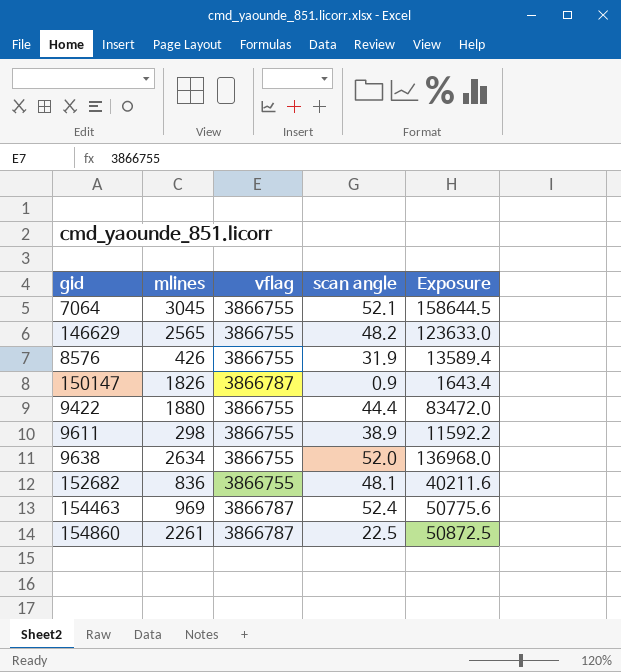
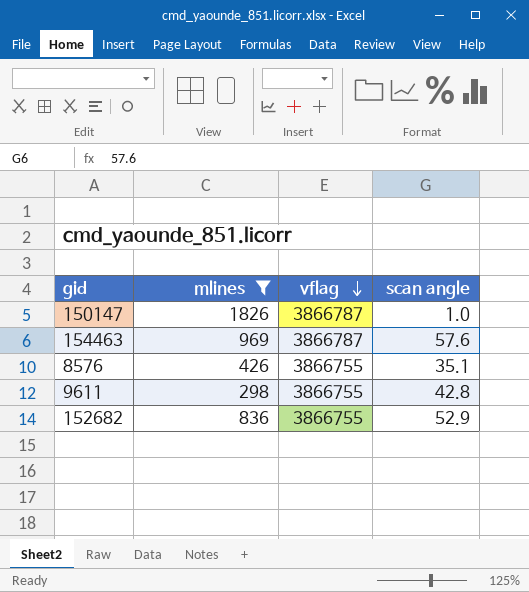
filter: none -> mlines <= 1826
row order: none -> vflag descending
column Exposure | formula: [mlines] * [scan angle] -> none
150147 | scan angle: 0.9 -> 1.0
154463 | scan angle: 52.4 -> 57.6
8576 | scan angle: 31.9 -> 35.1
9611 | scan angle: 38.9 -> 42.8
152682 | scan angle: 48.1 -> 52.9

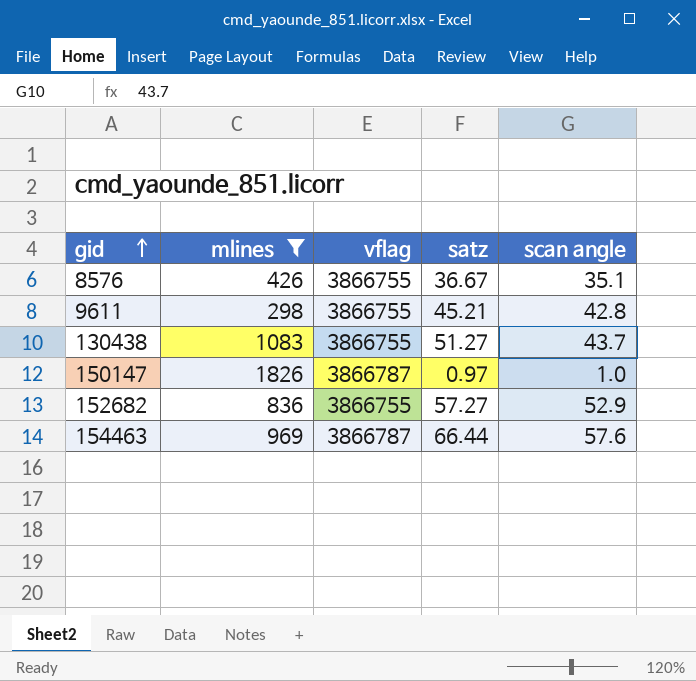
row order: vflag descending -> gid ascending
column satz | position: none -> 4
row 130438: none -> 1083 | 3866755 | 51.27 | 43.7

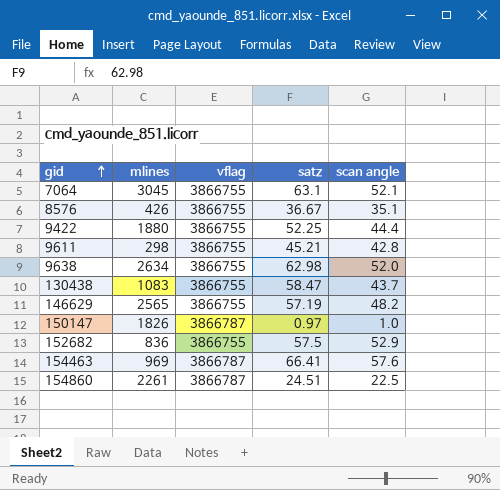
filter: mlines <= 1826 -> none
130438 | satz: 51.27 -> 58.47
152682 | satz: 57.27 -> 57.5
154463 | satz: 66.44 -> 66.41

